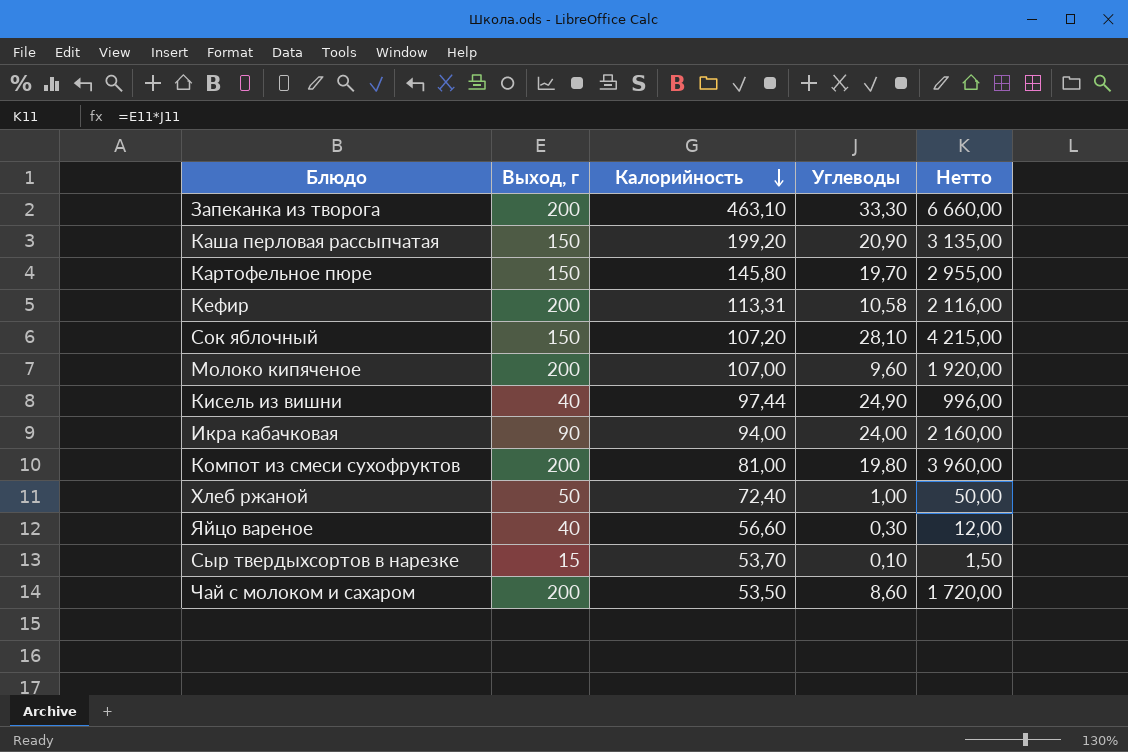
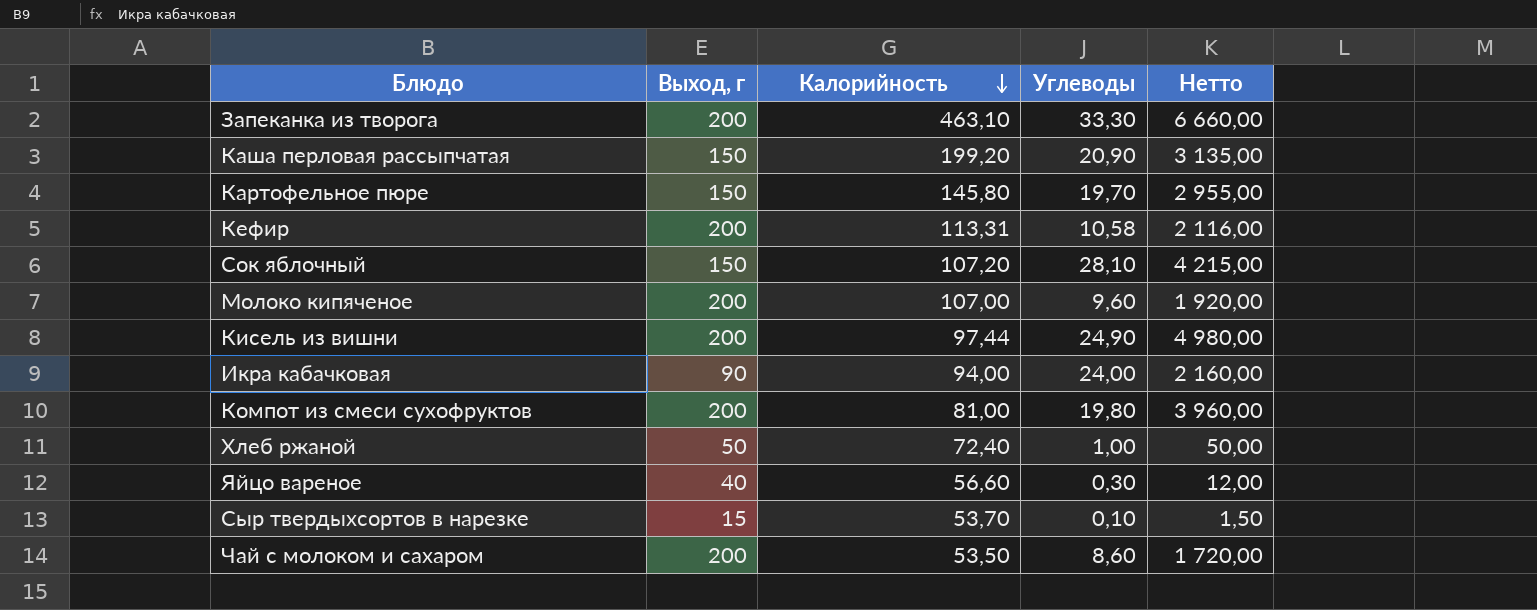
Кисель из вишни | Выход, г: 40 -> 200
Кисель из вишни | Нетто: 996,00 -> 4 980,00

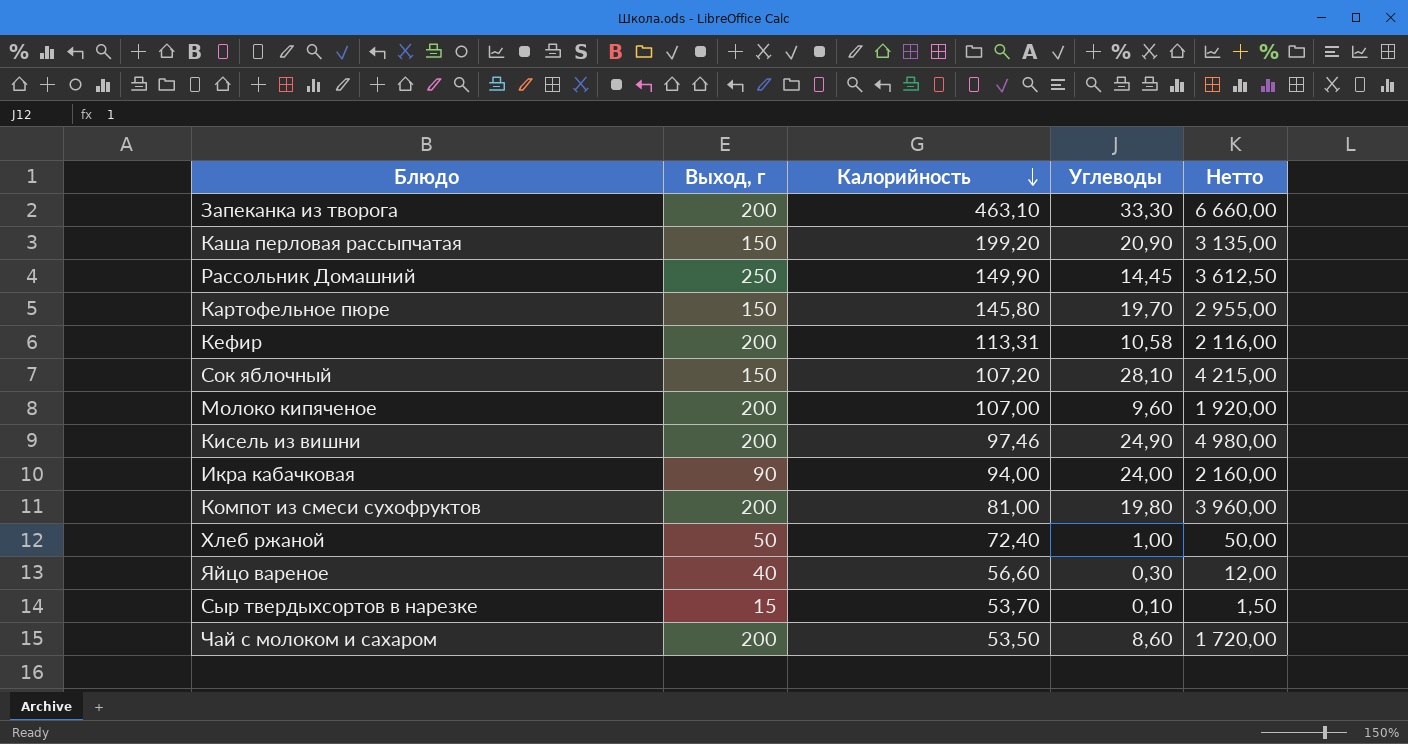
row Рассольник Домашний: none -> 250 | 149,90 | 14,45 | 3 612,50
Кисель из вишни | Калорийность: 97,44 -> 97,46

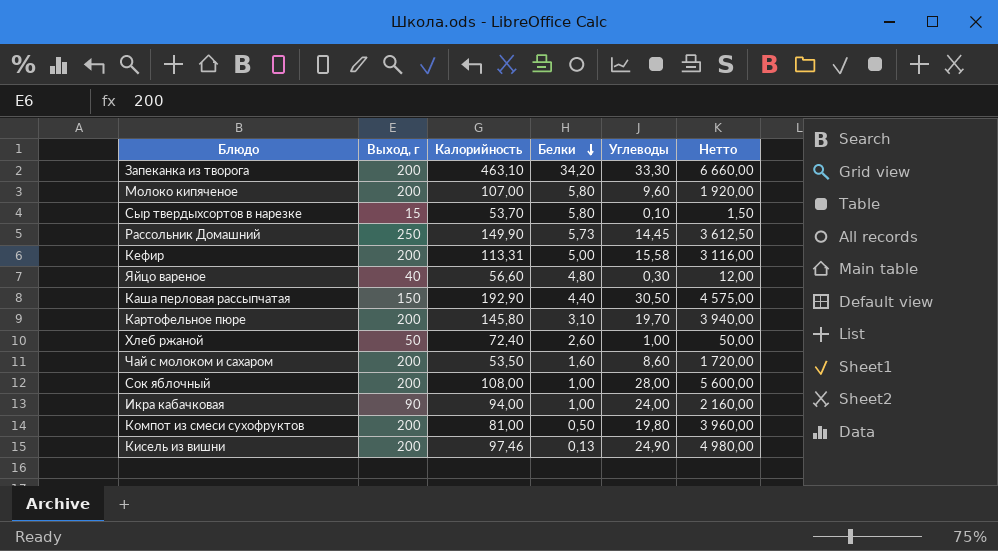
row order: Калорийность descending -> Белки descending
column Белки | position: none -> 4
Кефир | Углеводы: 10,58 -> 15,58
Кефир | Нетто: 2 116,00 -> 3 116,00
Каша перловая рассыпчатая | Калорийность: 199,20 -> 192,90
Каша перловая рассыпчатая | Углеводы: 20,90 -> 30,50
Каша перловая рассыпчатая | Нетто: 3 135,00 -> 4 575,00
Картофельное пюре | Выход, г: 150 -> 200
Картофельное пюре | Нетто: 2 955,00 -> 3 940,00
Сок яблочный | Выход, г: 150 -> 200
Сок яблочный | Калорийность: 107,20 -> 108,00
Сок яблочный | Углеводы: 28,10 -> 28,00
Сок яблочный | Нетто: 4 215,00 -> 5 600,00

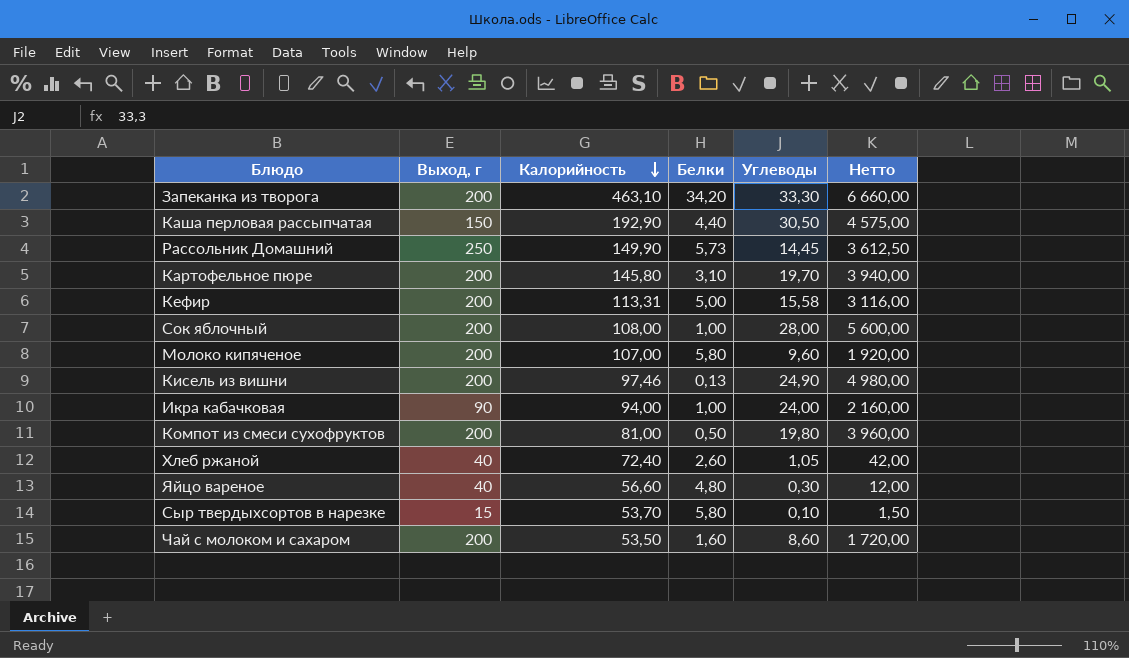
row order: Белки descending -> Калорийность descending
Хлеб ржаной | Выход, г: 50 -> 40
Хлеб ржаной | Углеводы: 1,00 -> 1,05
Хлеб ржаной | Нетто: 50,00 -> 42,00

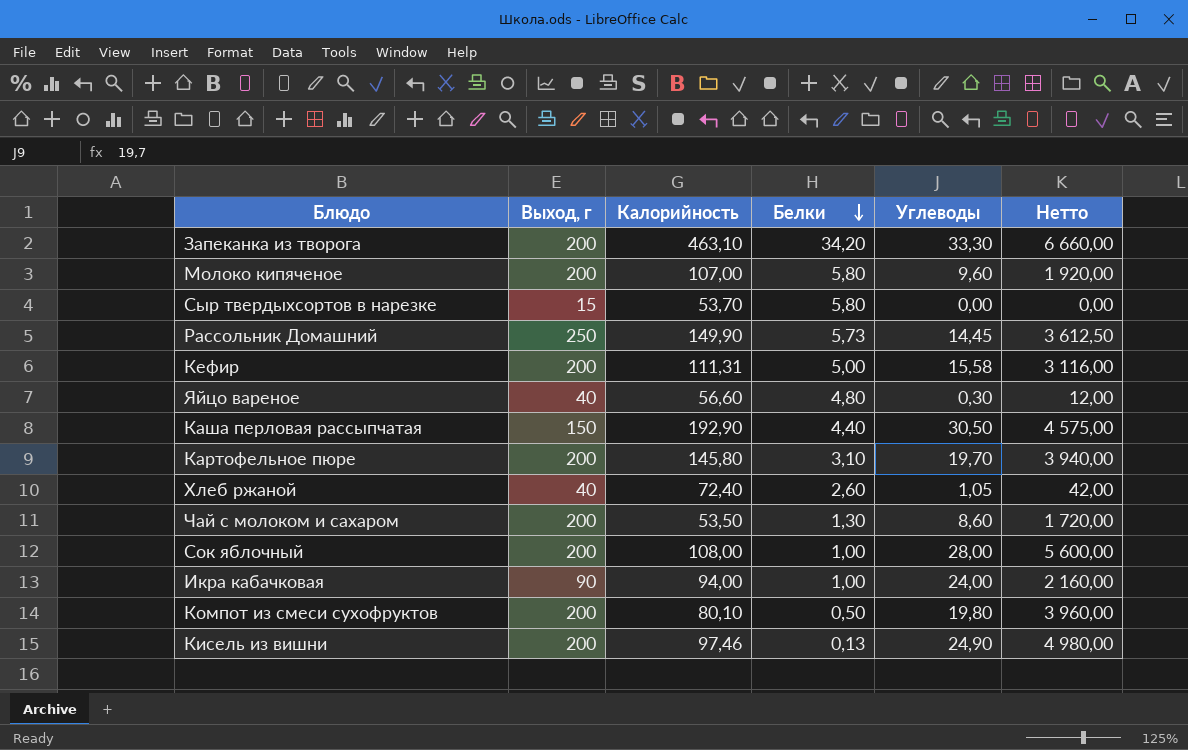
row order: Калорийность descending -> Белки descending
Сыр твердыхсортов в нарезке | Углеводы: 0,10 -> 0,00
Сыр твердыхсортов в нарезке | Нетто: 1,50 -> 0,00
Кефир | Калорийность: 113,31 -> 111,31
Чай с молоком и сахаром | Белки: 1,60 -> 1,30
Компот из смеси сухофруктов | Калорийность: 81,00 -> 80,10

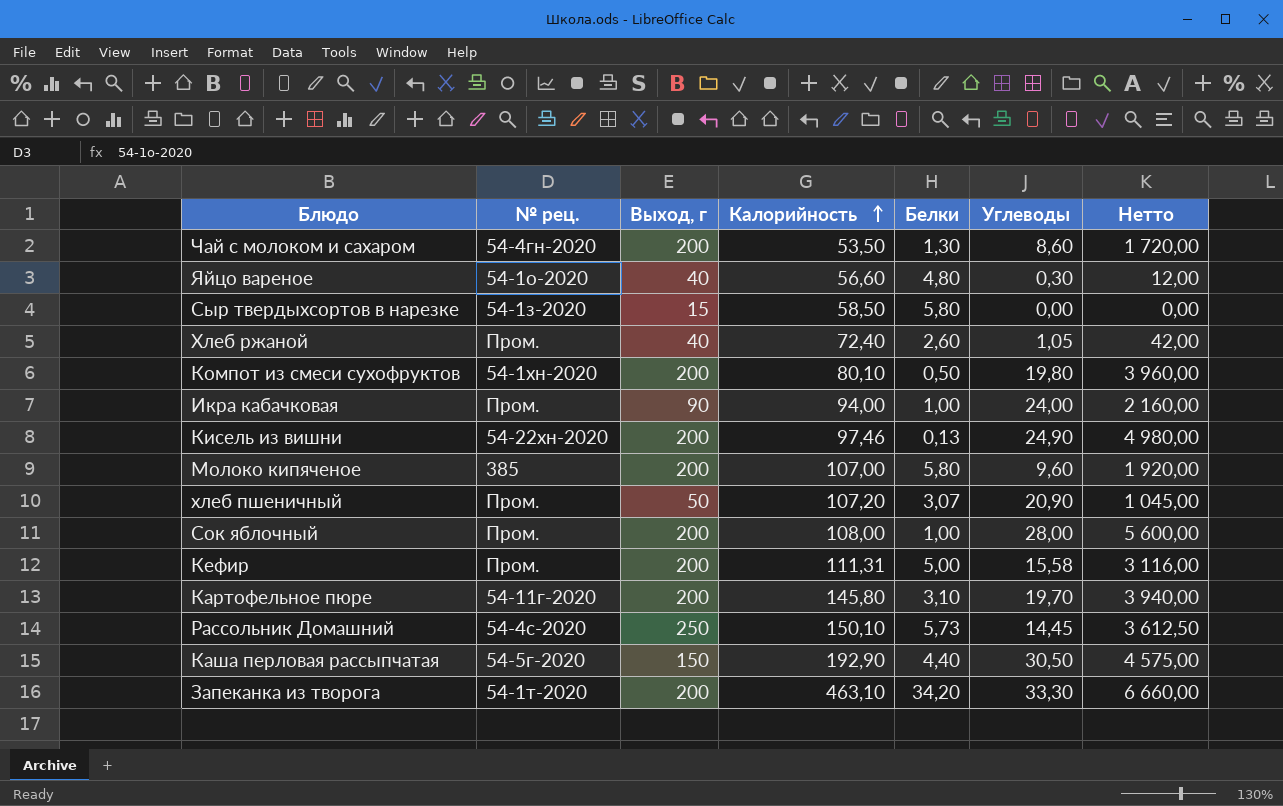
row order: Белки descending -> Калорийность ascending
column № рец. | position: none -> 2
Сыр твердыхсортов в нарезке | Калорийность: 53,70 -> 58,50
row хлеб пшеничный: none -> Пром. | 50 | 107,20 | 3,07 | 20,90 | 1 045,00
Рассольник Домашний | Калорийность: 149,90 -> 150,10

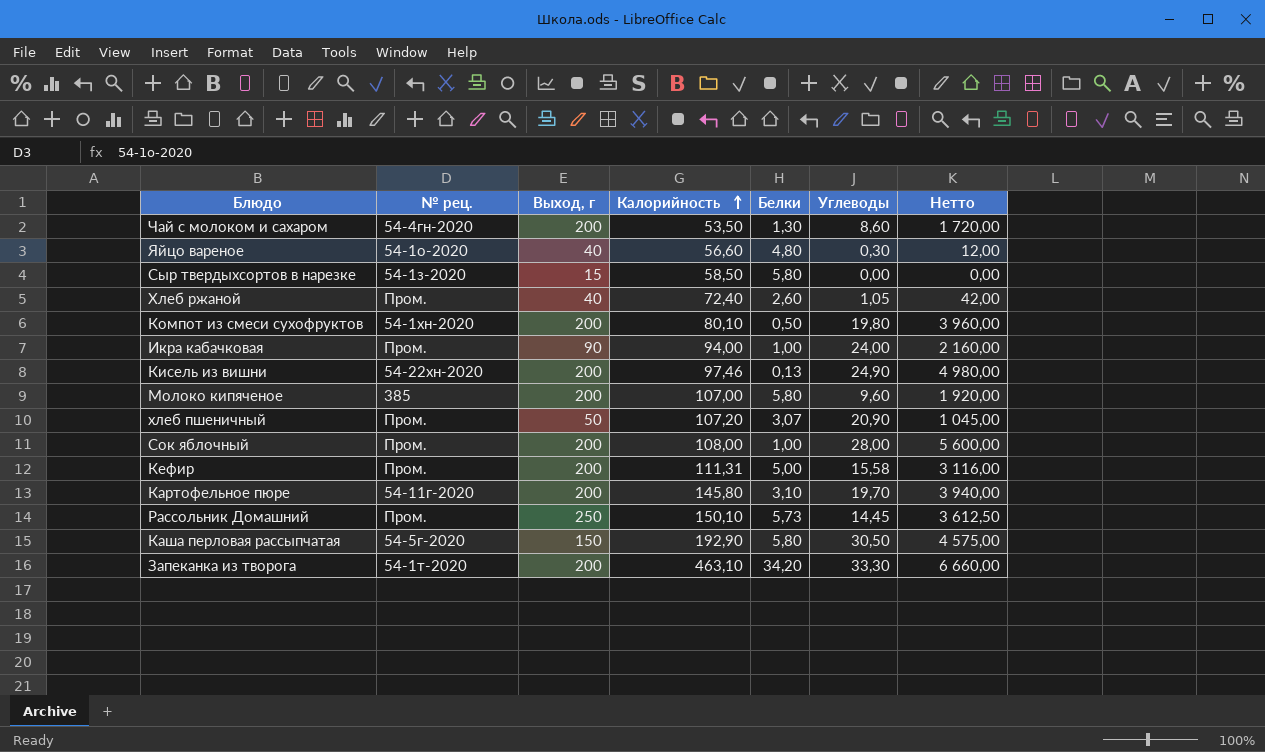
Рассольник Домашний | № рец.: 54-4с-2020 -> Пром.
Каша перловая рассыпчатая | Белки: 4,40 -> 5,80

